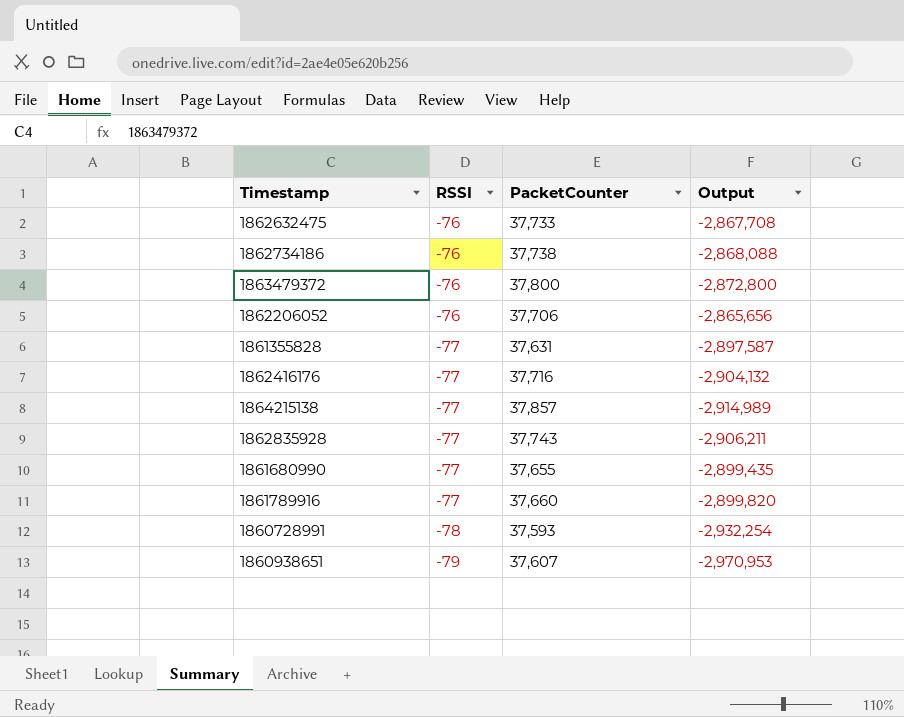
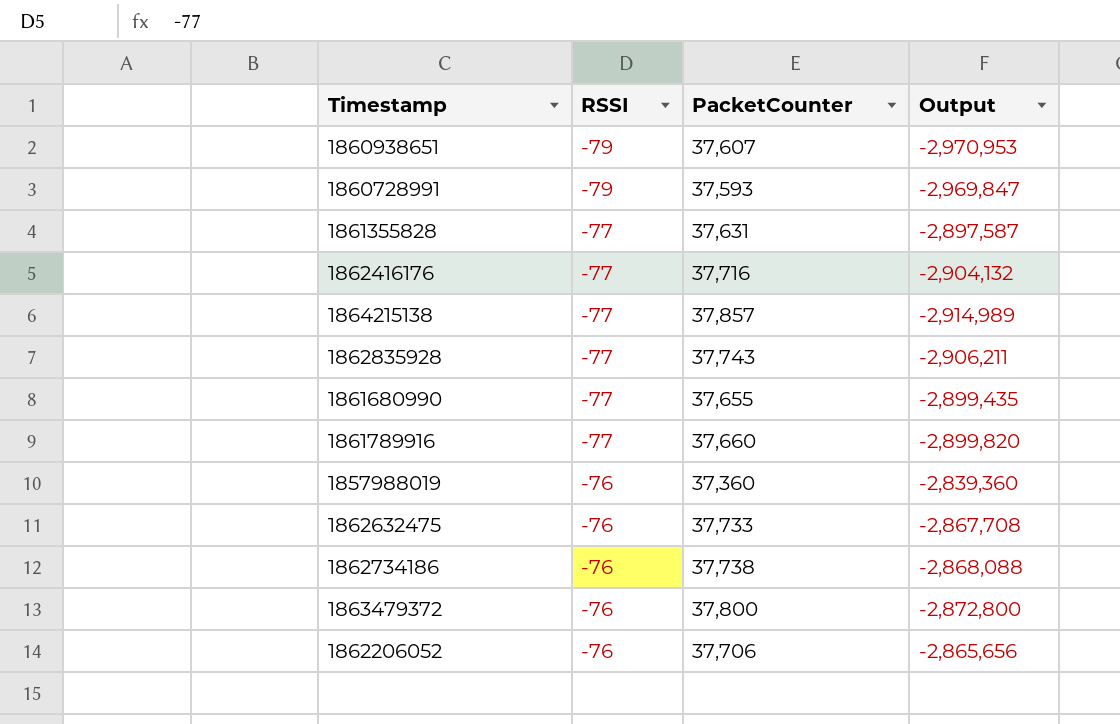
row order: RSSI descending -> RSSI ascending
1860728991 | RSSI: -78 -> -79
1860728991 | Output: -2,932,254 -> -2,969,847
row 1857988019: none -> -76 | 37,360 | -2,839,360

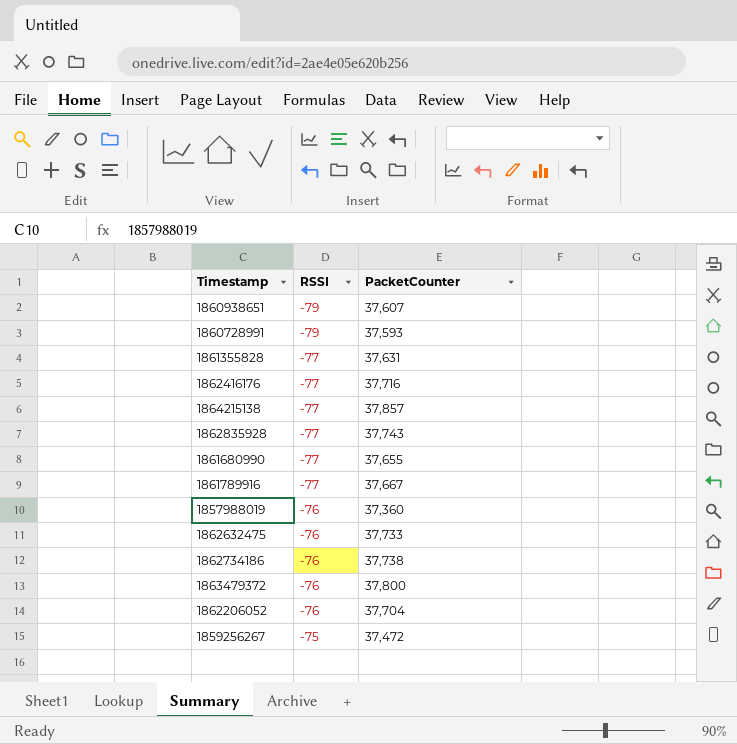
column Output | formula: [RSSI] * [PacketCounter] -> none
1861789916 | PacketCounter: 37,660 -> 37,667
1862206052 | PacketCounter: 37,706 -> 37,704
row 1859256267: none -> -75 | 37,472

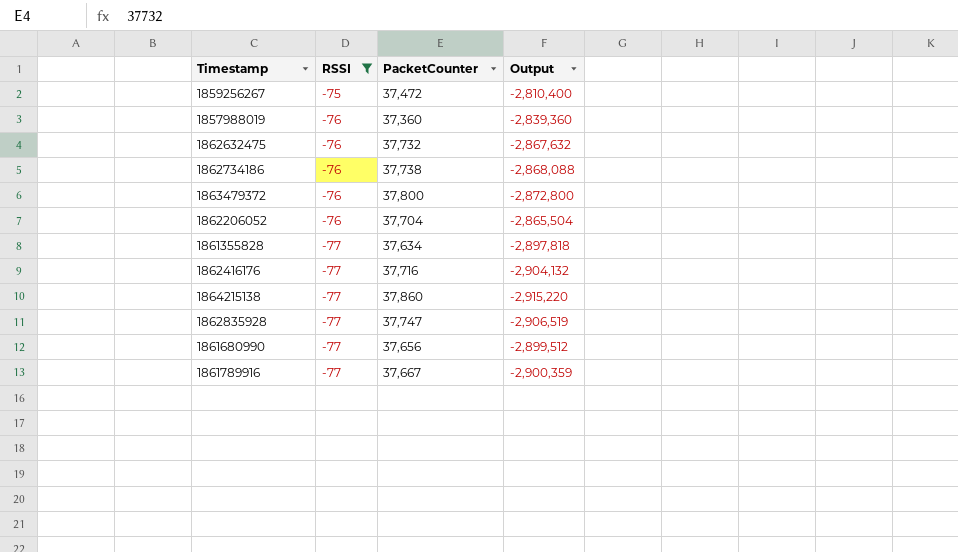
filter: none -> RSSI != -79
row order: RSSI ascending -> RSSI descending
column Output | formula: none -> [RSSI] * [PacketCounter]
1862632475 | PacketCounter: 37,733 -> 37,732
1861355828 | PacketCounter: 37,631 -> 37,634
1864215138 | PacketCounter: 37,857 -> 37,860
1862835928 | PacketCounter: 37,743 -> 37,747
1861680990 | PacketCounter: 37,655 -> 37,656

